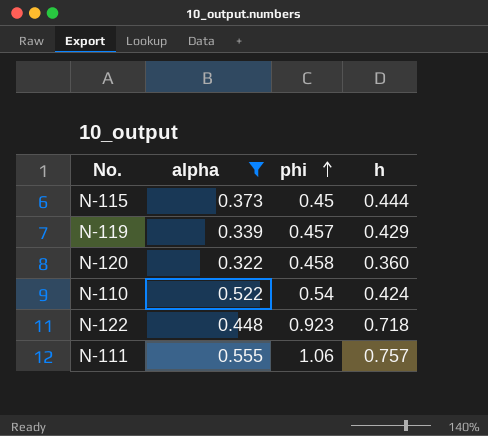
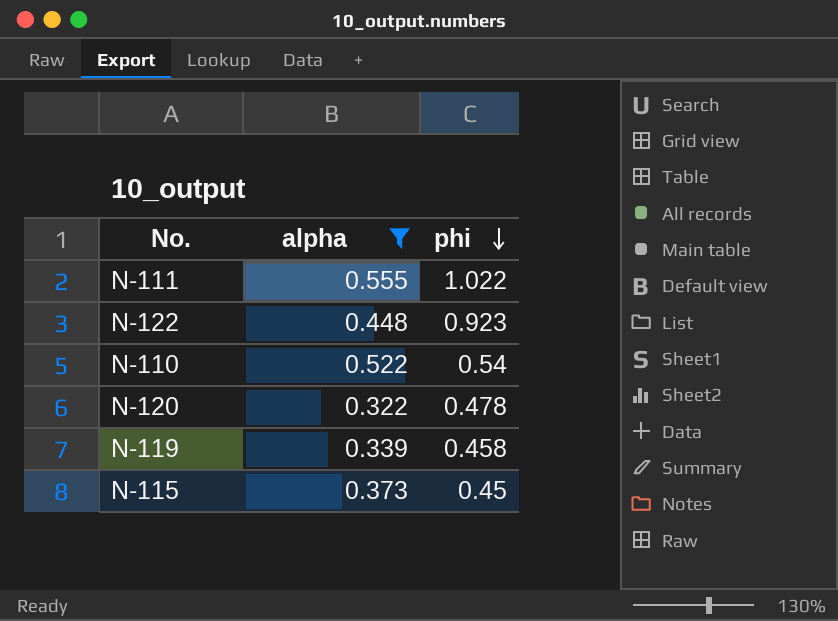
row order: phi ascending -> phi descending
column h | position: 4 -> none
N-111 | phi: 1.06 -> 1.022
N-120 | phi: 0.458 -> 0.478
N-119 | phi: 0.457 -> 0.458

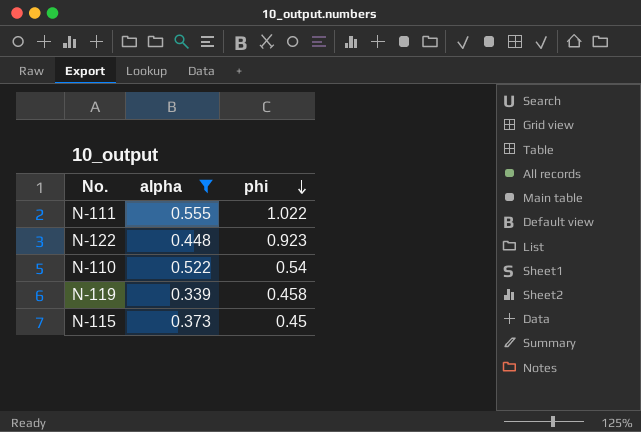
row N-120: 0.322 | 0.478 -> none

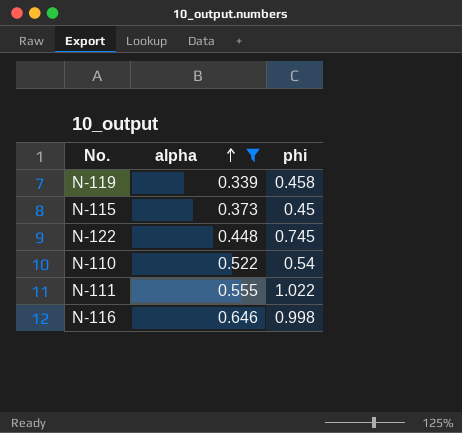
row order: phi descending -> alpha ascending
N-122 | phi: 0.923 -> 0.745
row N-116: none -> 0.646 | 0.998

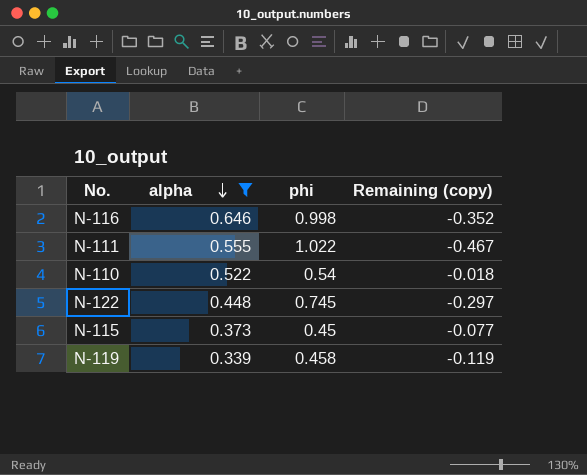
row order: alpha ascending -> alpha descending
column Remaining (copy) | formula: none -> [alpha] - [phi]

